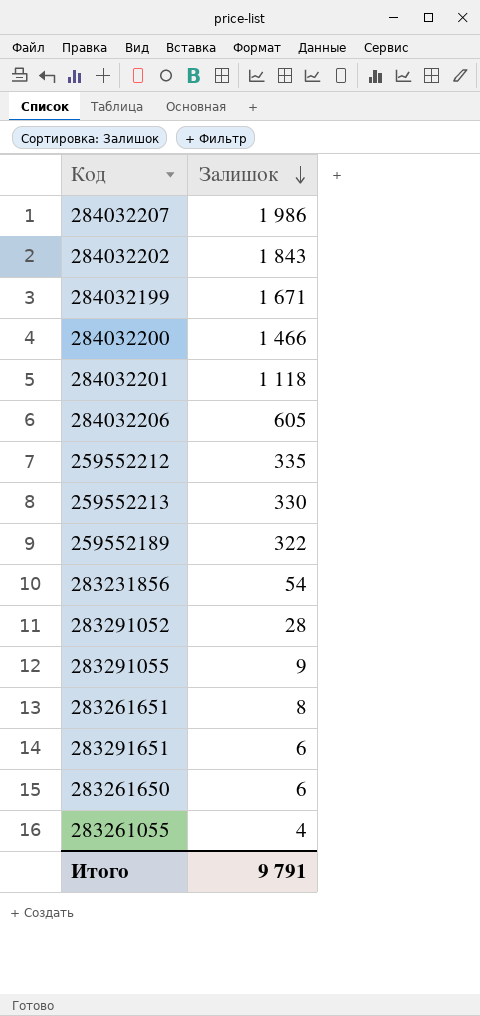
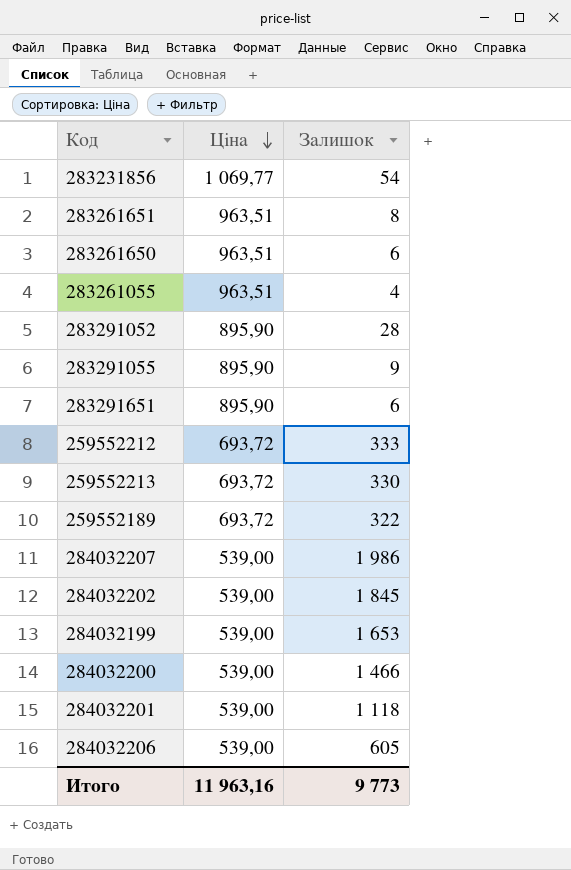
row order: Залишок descending -> Ціна descending
column Ціна | position: none -> 2
259552212 | Залишок: 335 -> 333
284032202 | Залишок: 1 843 -> 1 845
284032199 | Залишок: 1 671 -> 1 653
Итого | Залишок: 9 791 -> 9 773

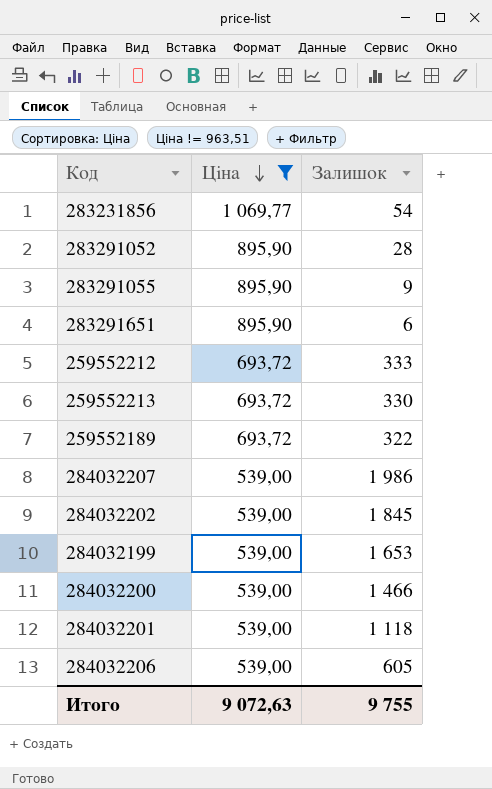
filter: none -> Ціна != 963,51
Итого | Ціна: 11 963,16 -> 9 072,63
Итого | Залишок: 9 773 -> 9 755

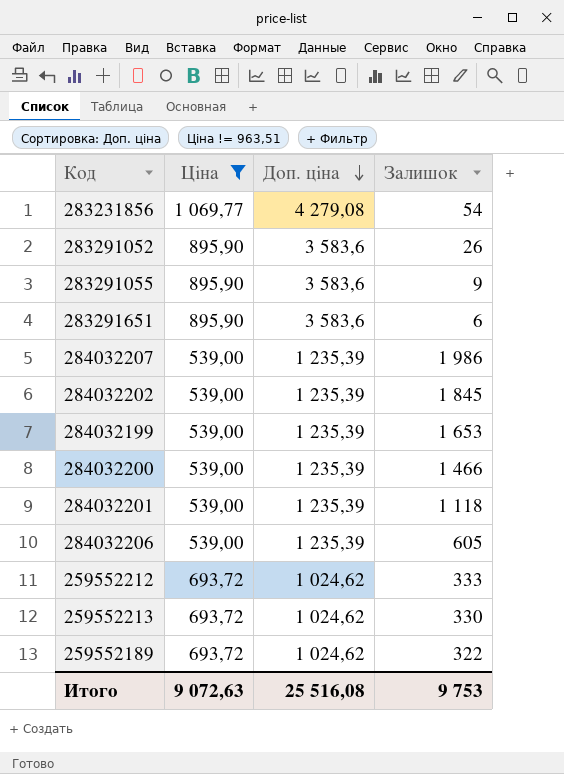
row order: Ціна descending -> Доп. ціна descending
column Доп. ціна | position: none -> 3
283291052 | Залишок: 28 -> 26
Итого | Залишок: 9 755 -> 9 753

